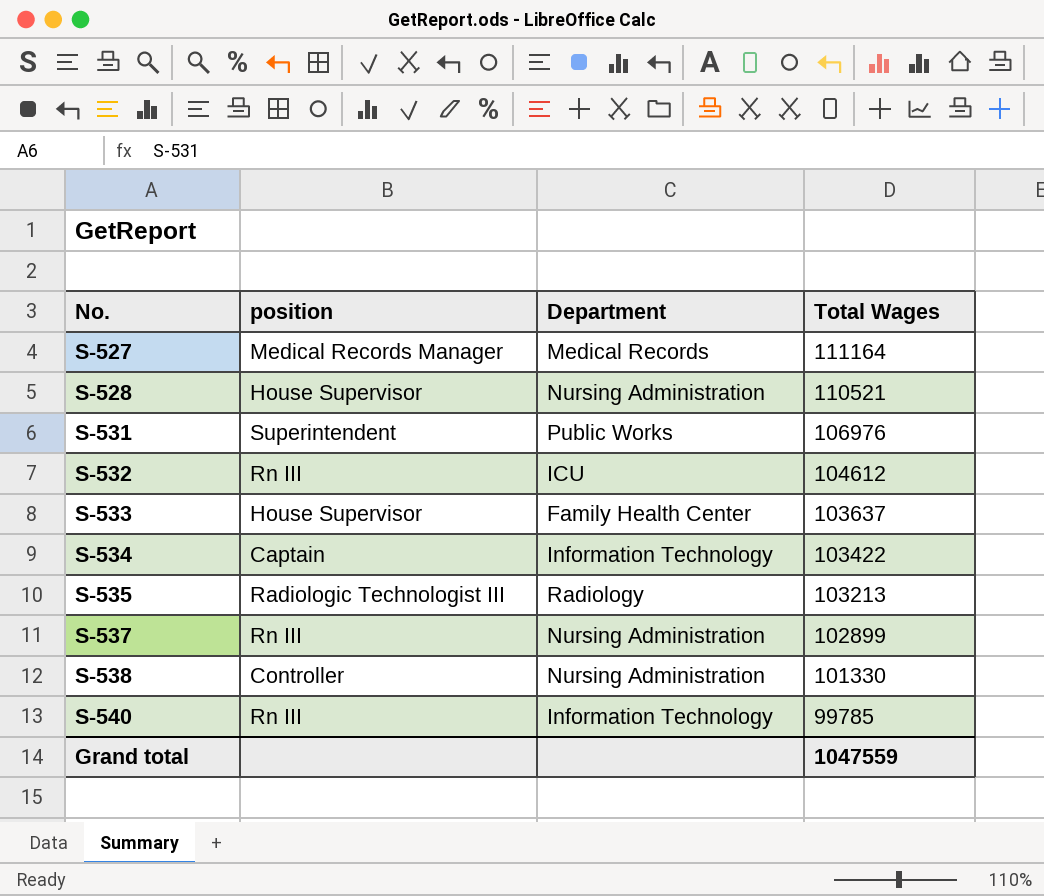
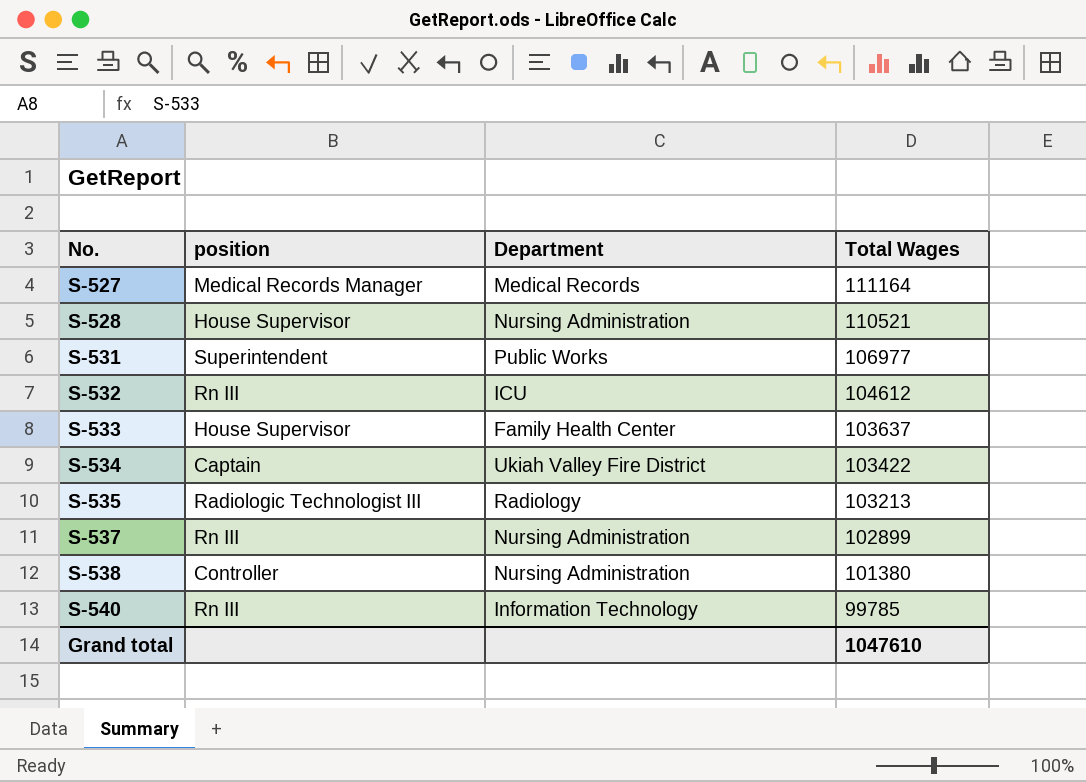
S-531 | Total Wages: 106976 -> 106977
S-534 | Department: Information Technology -> Ukiah Valley Fire District
S-538 | Total Wages: 101330 -> 101380
Grand total | Total Wages: 1047559 -> 1047610

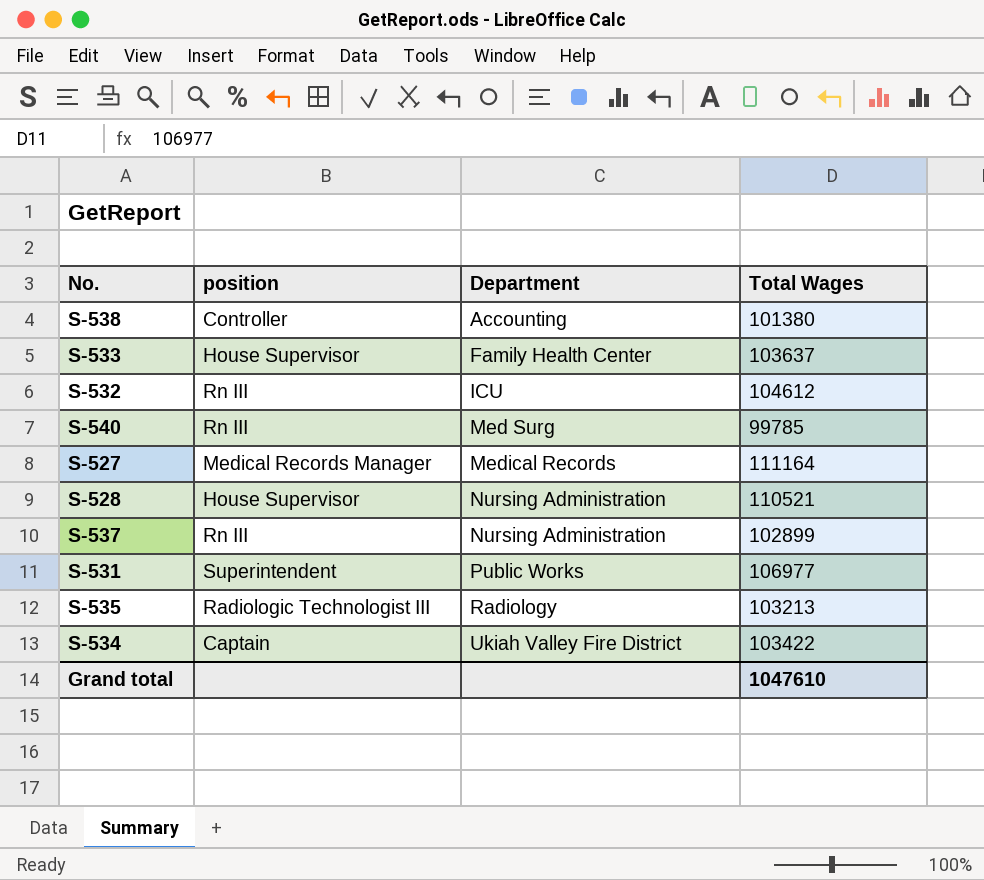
row order: No. ascending -> Department ascending
S-538 | Department: Nursing Administration -> Accounting
S-540 | Department: Information Technology -> Med Surg

